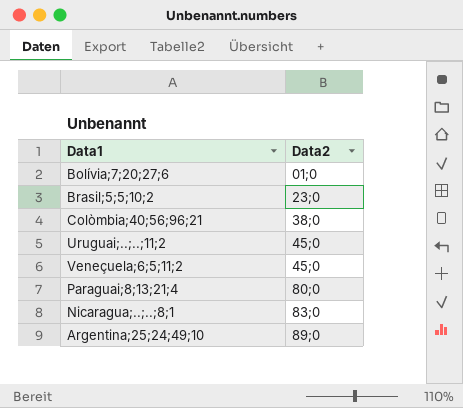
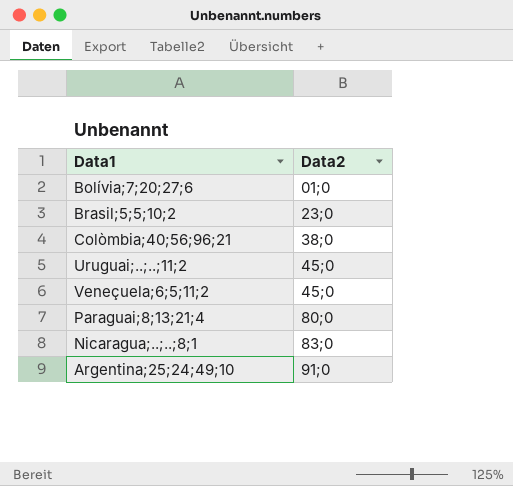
Argentina;25;24;49;10 | Data2: 89;0 -> 91;0

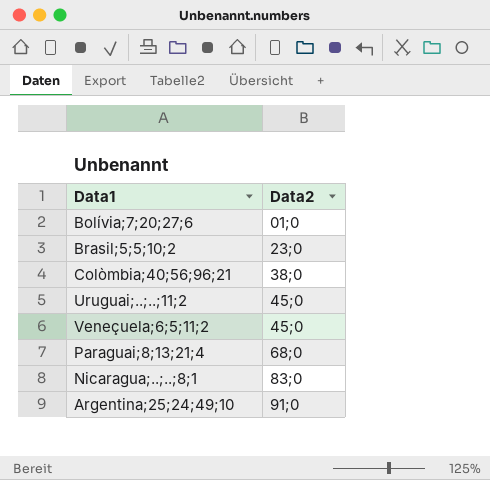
Paraguai;8;13;21;4 | Data2: 80;0 -> 68;0

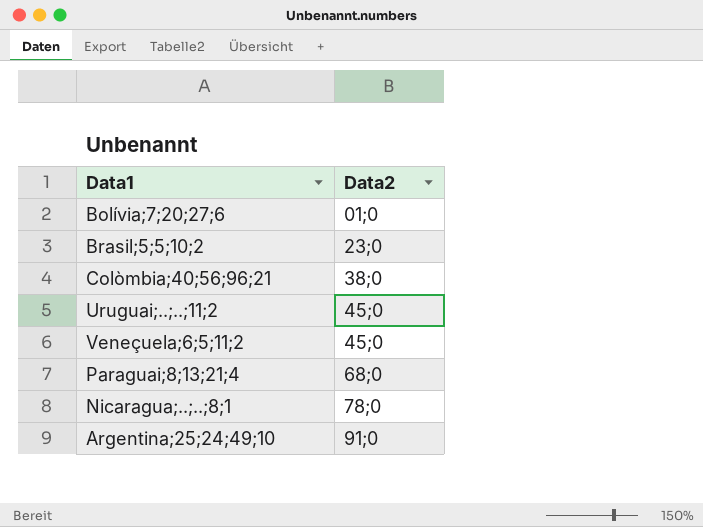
Nicaragua;..;..;8;1 | Data2: 83;0 -> 78;0

